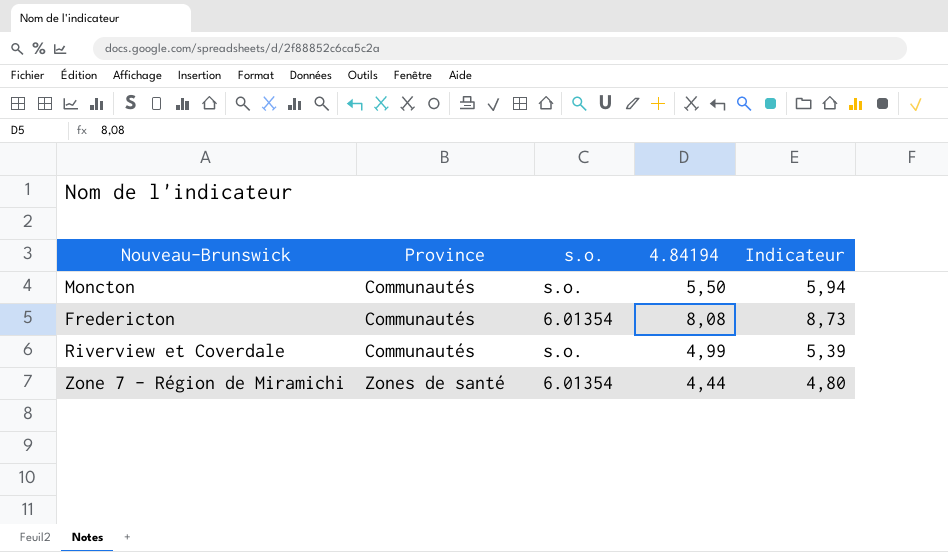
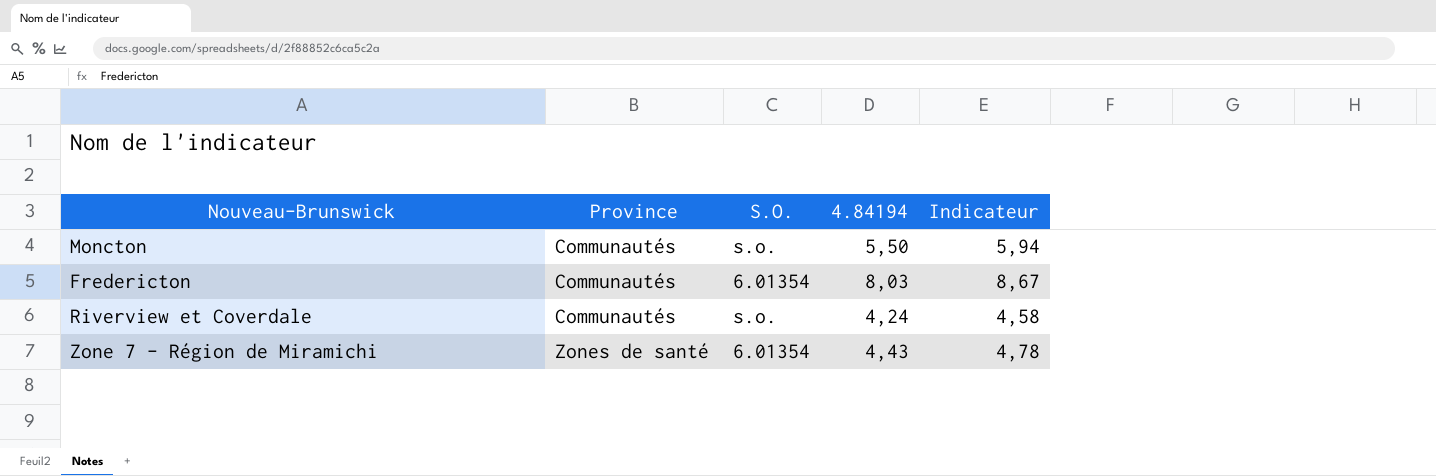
column name: s.o. -> S.O.
Fredericton | 4.84194: 8,08 -> 8,03
Fredericton | Indicateur: 8,73 -> 8,67
Riverview et Coverdale | 4.84194: 4,99 -> 4,24
Riverview et Coverdale | Indicateur: 5,39 -> 4,58
Zone 7 - Région de Miramichi | 4.84194: 4,44 -> 4,43
Zone 7 - Région de Miramichi | Indicateur: 4,80 -> 4,78

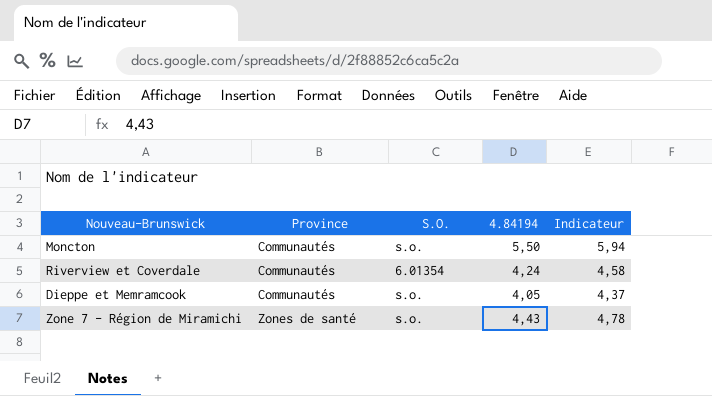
row Fredericton: Communautés | 6.01354 | 8,03 | 8,67 -> none
Riverview et Coverdale | S.O.: s.o. -> 6.01354
row Dieppe et Memramcook: none -> Communautés | s.o. | 4,05 | 4,37
Zone 7 - Région de Miramichi | S.O.: 6.01354 -> s.o.

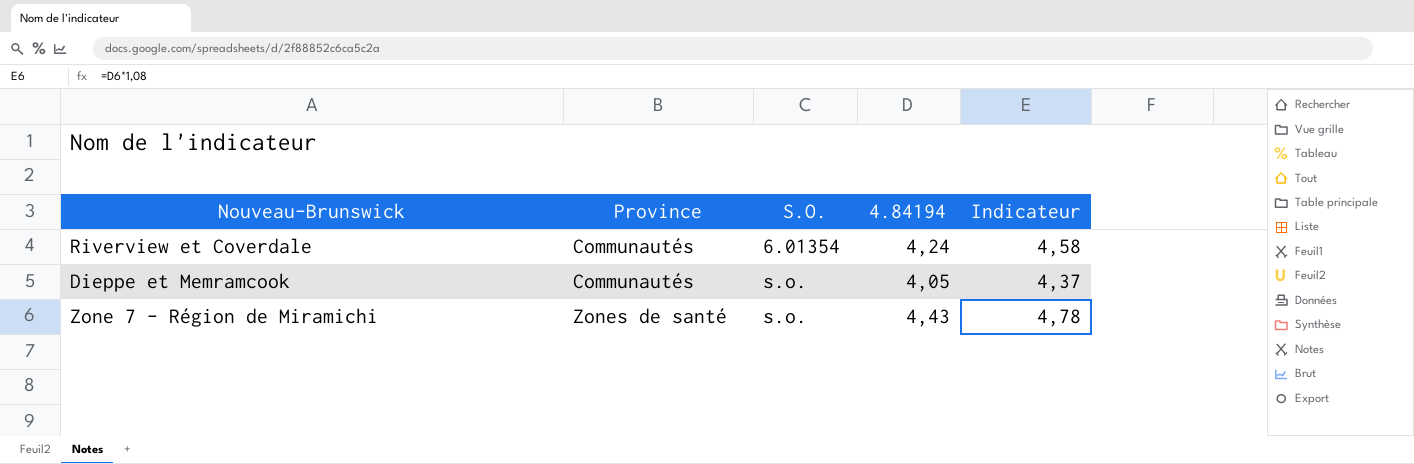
row Moncton: Communautés | s.o. | 5,50 | 5,94 -> none

